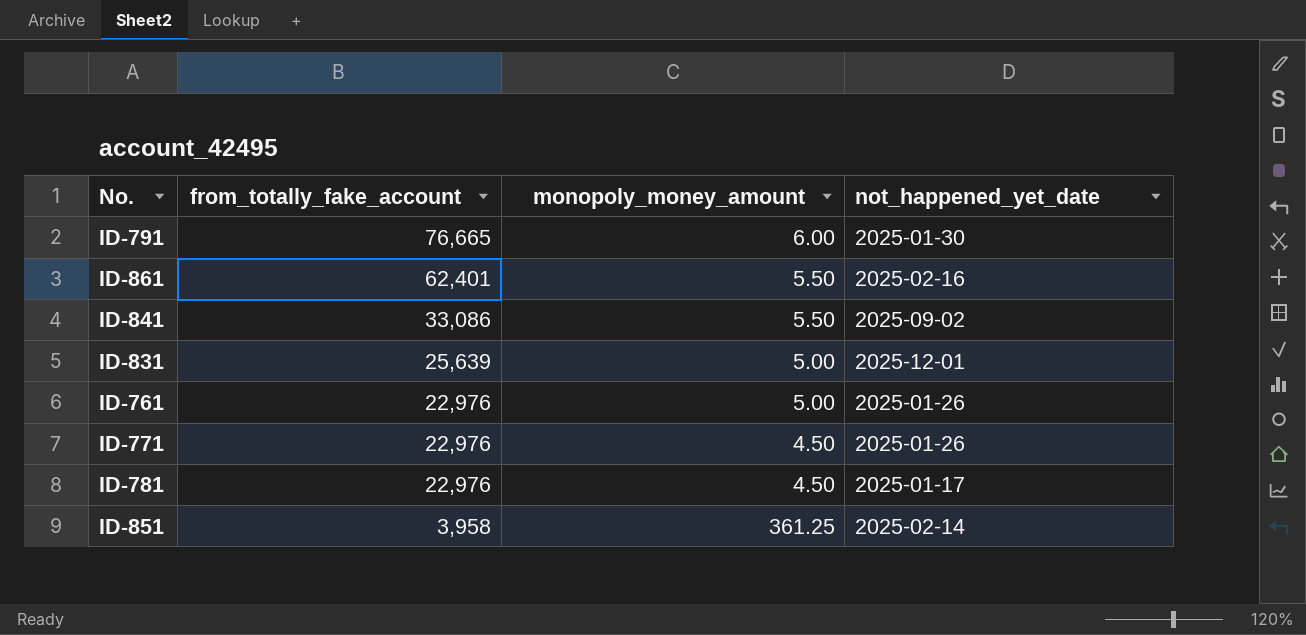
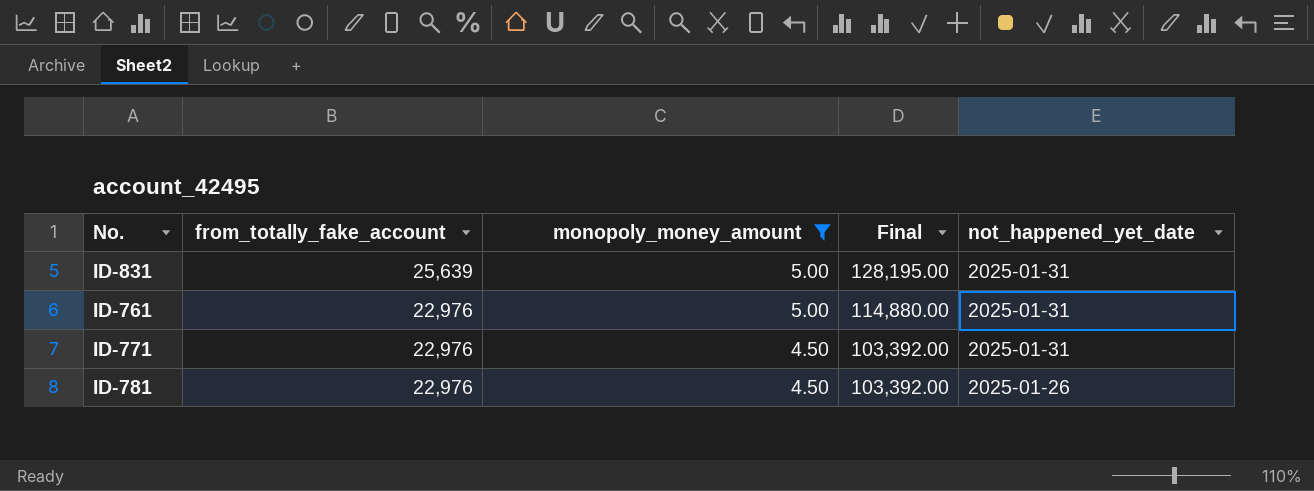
filter: none -> monopoly_money_amount <= 5.00
column Final | formula: none -> [from_totally_fake_account] * [monopoly_money_amount]
ID-831 | not_happened_yet_date: 2025-12-01 -> 2025-01-31
ID-761 | not_happened_yet_date: 2025-01-26 -> 2025-01-31
ID-771 | not_happened_yet_date: 2025-01-26 -> 2025-01-31
ID-781 | not_happened_yet_date: 2025-01-17 -> 2025-01-26

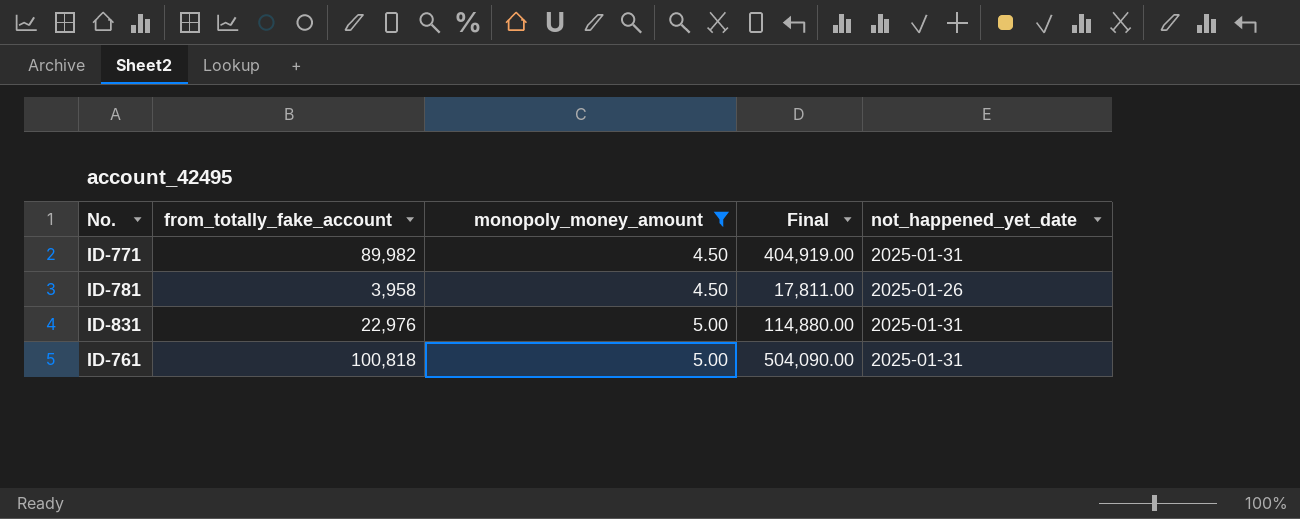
row order: from_totally_fake_account descending -> monopoly_money_amount ascending
ID-771 | from_totally_fake_account: 22,976 -> 89,982
ID-771 | Final: 103,392.00 -> 404,919.00
ID-781 | from_totally_fake_account: 22,976 -> 3,958
ID-781 | Final: 103,392.00 -> 17,811.00
ID-831 | from_totally_fake_account: 25,639 -> 22,976
ID-831 | Final: 128,195.00 -> 114,880.00
ID-761 | from_totally_fake_account: 22,976 -> 100,818
ID-761 | Final: 114,880.00 -> 504,090.00

